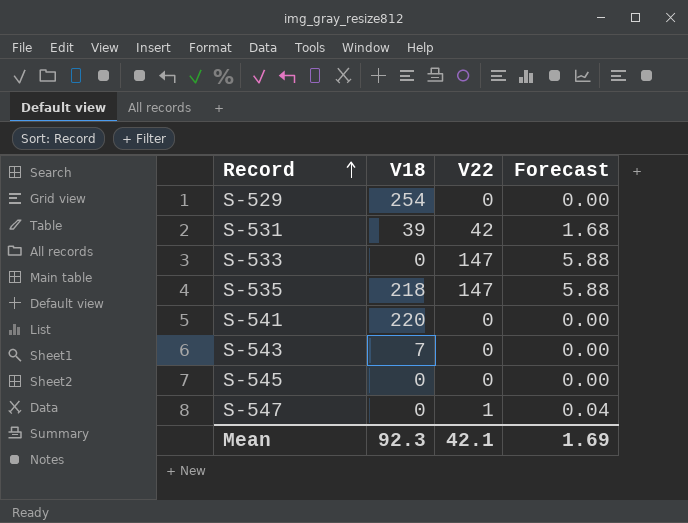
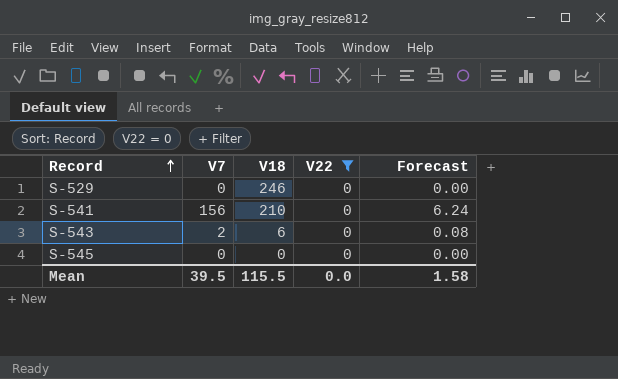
filter: none -> V22 = 0
column V7 | position: none -> 2
column Forecast | formula: [V22] * 0.04 -> [V7] * 0.04
S-529 | V18: 254 -> 246
S-541 | V18: 220 -> 210
S-543 | V18: 7 -> 6
Mean | V18: 92.3 -> 115.5
Mean | V22: 42.1 -> 0.0
Mean | Forecast: 1.69 -> 1.58

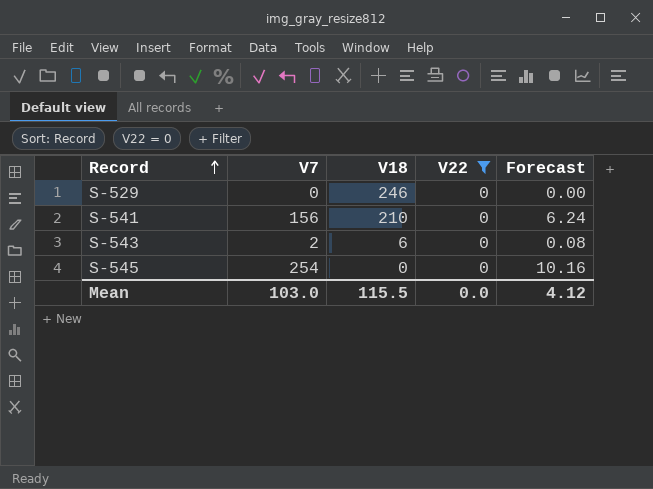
S-545 | V7: 0 -> 254
S-545 | Forecast: 0.00 -> 10.16
Mean | V7: 39.5 -> 103.0
Mean | Forecast: 1.58 -> 4.12

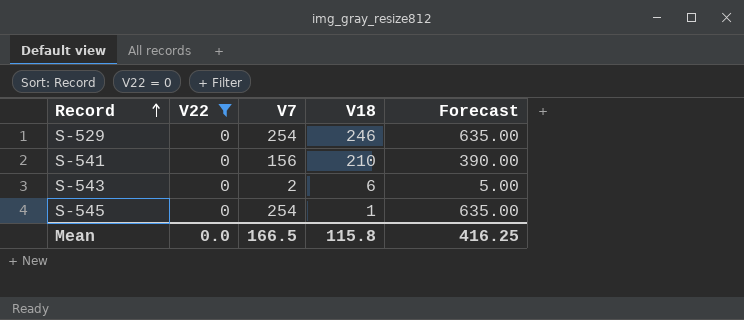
column V22 | position: 4 -> 2
column Forecast | formula: [V7] * 0.04 -> [V7] * 2.5
S-529 | V7: 0 -> 254
S-545 | V18: 0 -> 1
Mean | V7: 103.0 -> 166.5
Mean | V18: 115.5 -> 115.8
Mean | Forecast: 4.12 -> 416.25

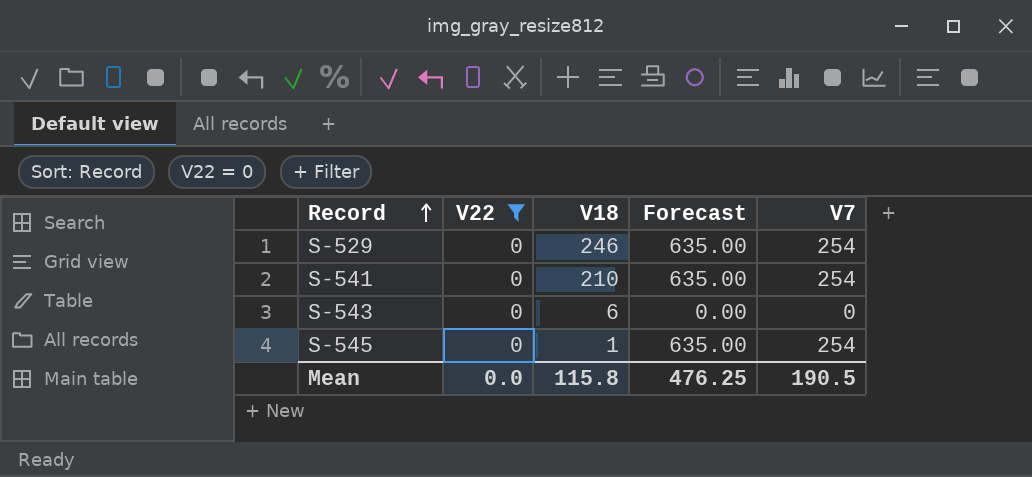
column V7 | position: 3 -> 5
S-541 | Forecast: 390.00 -> 635.00
S-541 | V7: 156 -> 254
S-543 | Forecast: 5.00 -> 0.00
S-543 | V7: 2 -> 0
Mean | Forecast: 416.25 -> 476.25
Mean | V7: 166.5 -> 190.5

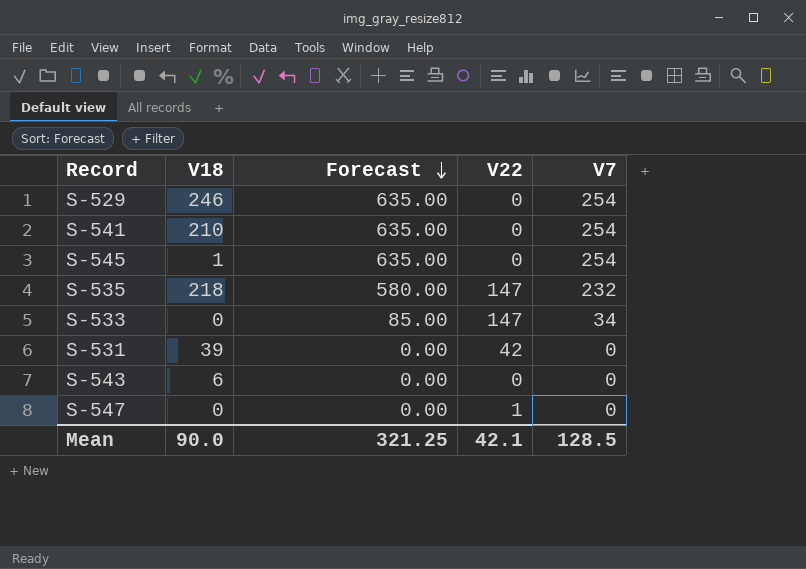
filter: V22 = 0 -> none
row order: Record ascending -> Forecast descending
column V22 | position: 2 -> 4
Mean | V18: 115.8 -> 90.0
Mean | Forecast: 476.25 -> 321.25
Mean | V22: 0.0 -> 42.1
Mean | V7: 190.5 -> 128.5

